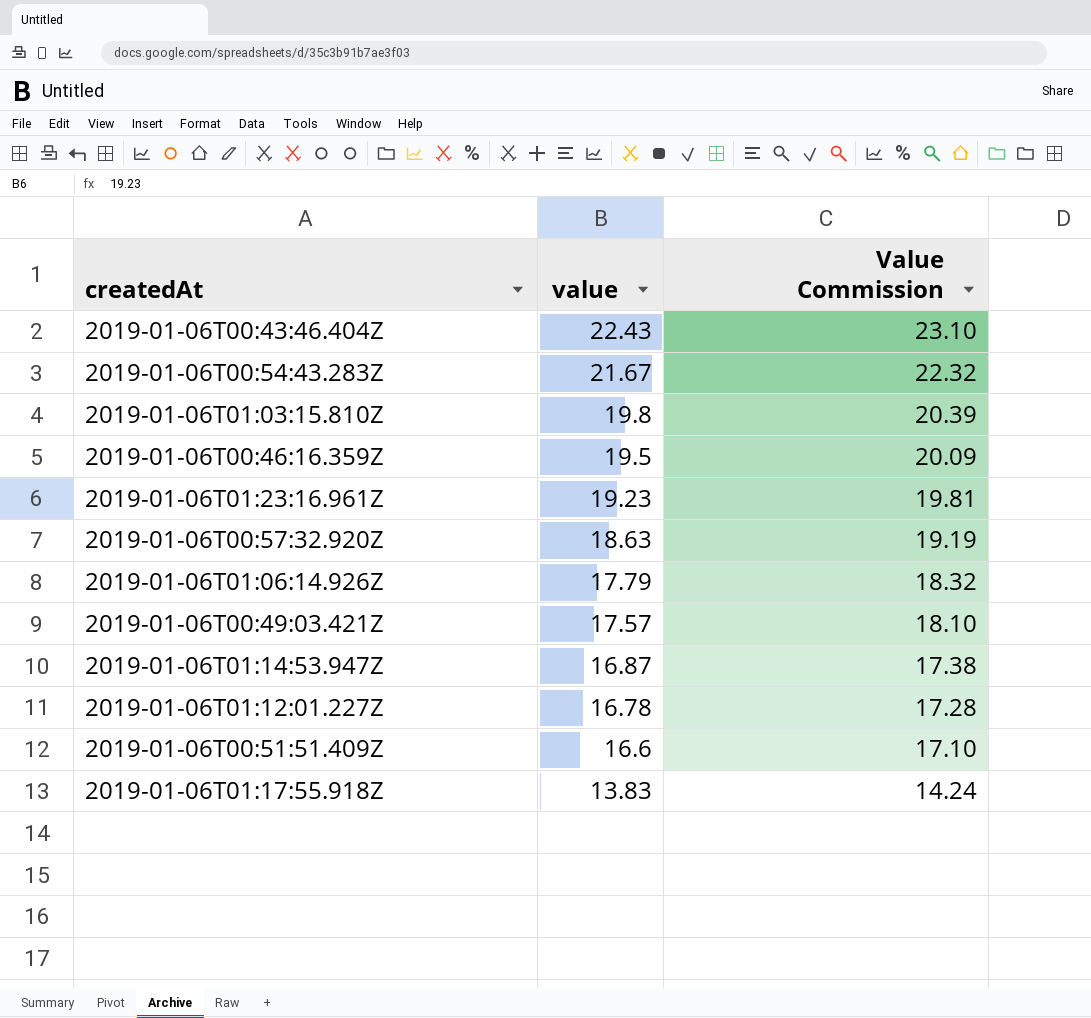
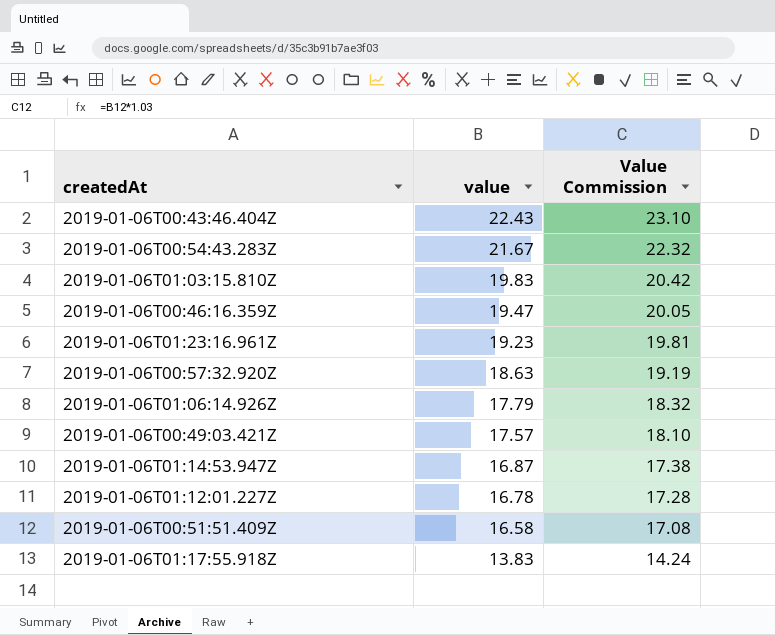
2019-01-06T01:03:15.810Z | value: 19.8 -> 19.83
2019-01-06T01:03:15.810Z | Value Commission: 20.39 -> 20.42
2019-01-06T00:46:16.359Z | value: 19.5 -> 19.47
2019-01-06T00:46:16.359Z | Value Commission: 20.09 -> 20.05
2019-01-06T00:51:51.409Z | value: 16.6 -> 16.58
2019-01-06T00:51:51.409Z | Value Commission: 17.10 -> 17.08

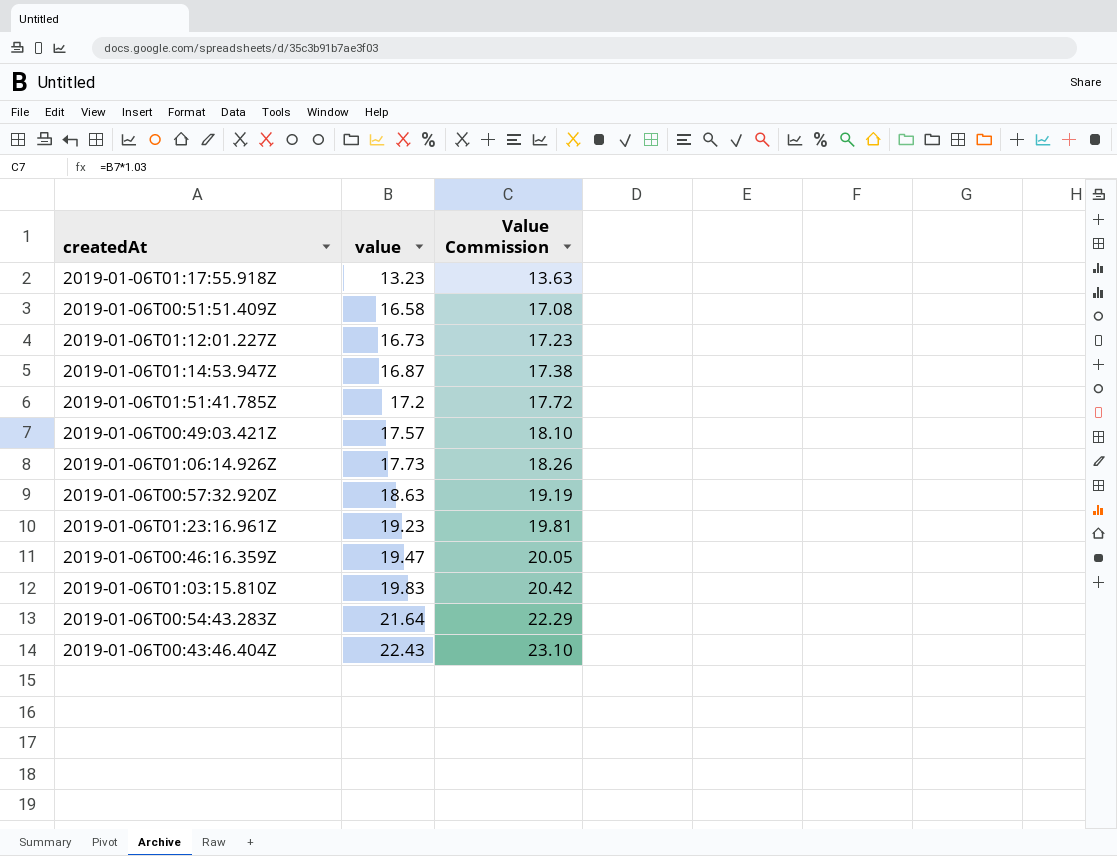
row order: value descending -> value ascending
2019-01-06T01:17:55.918Z | value: 13.83 -> 13.23
2019-01-06T01:17:55.918Z | Value Commission: 14.24 -> 13.63
2019-01-06T01:12:01.227Z | value: 16.78 -> 16.73
2019-01-06T01:12:01.227Z | Value Commission: 17.28 -> 17.23
row 2019-01-06T01:51:41.785Z: none -> 17.2 | 17.72
2019-01-06T01:06:14.926Z | value: 17.79 -> 17.73
2019-01-06T01:06:14.926Z | Value Commission: 18.32 -> 18.26
2019-01-06T00:54:43.283Z | value: 21.67 -> 21.64
2019-01-06T00:54:43.283Z | Value Commission: 22.32 -> 22.29

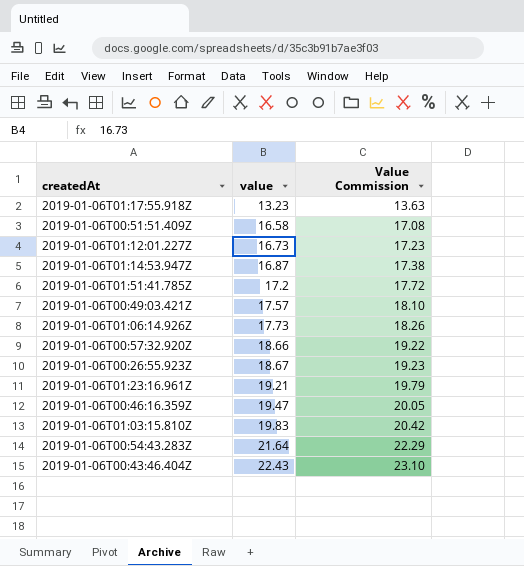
2019-01-06T00:57:32.920Z | value: 18.63 -> 18.66
2019-01-06T00:57:32.920Z | Value Commission: 19.19 -> 19.22
row 2019-01-06T00:26:55.923Z: none -> 18.67 | 19.23
2019-01-06T01:23:16.961Z | value: 19.23 -> 19.21
2019-01-06T01:23:16.961Z | Value Commission: 19.81 -> 19.79

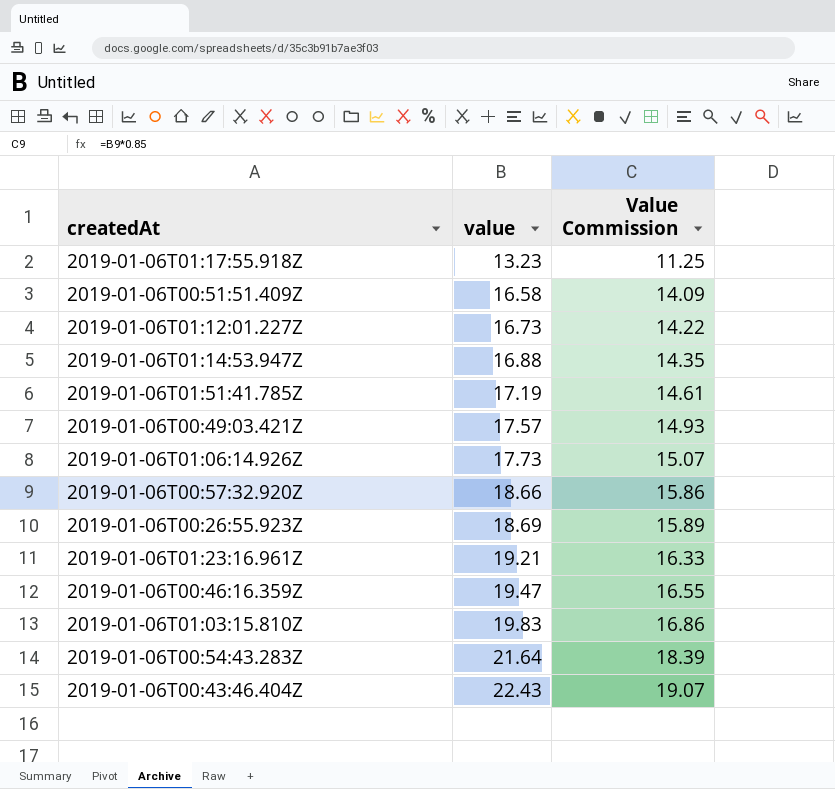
column Value Commission | formula: [value] * 1.03 -> [value] * 0.85
2019-01-06T01:14:53.947Z | value: 16.87 -> 16.88
2019-01-06T01:51:41.785Z | value: 17.2 -> 17.19
2019-01-06T00:26:55.923Z | value: 18.67 -> 18.69

